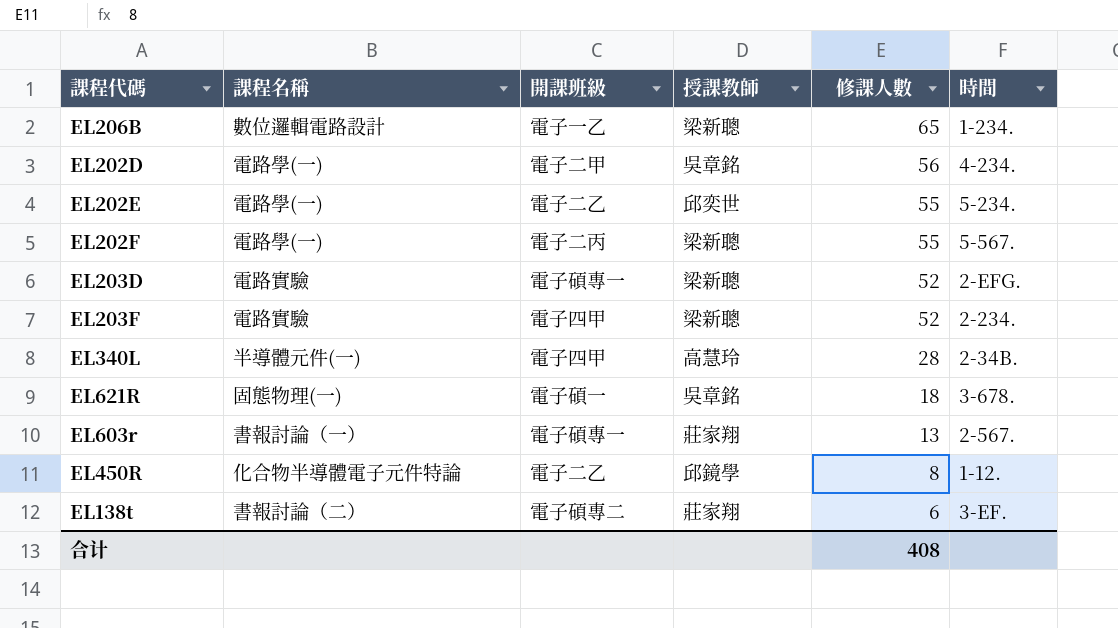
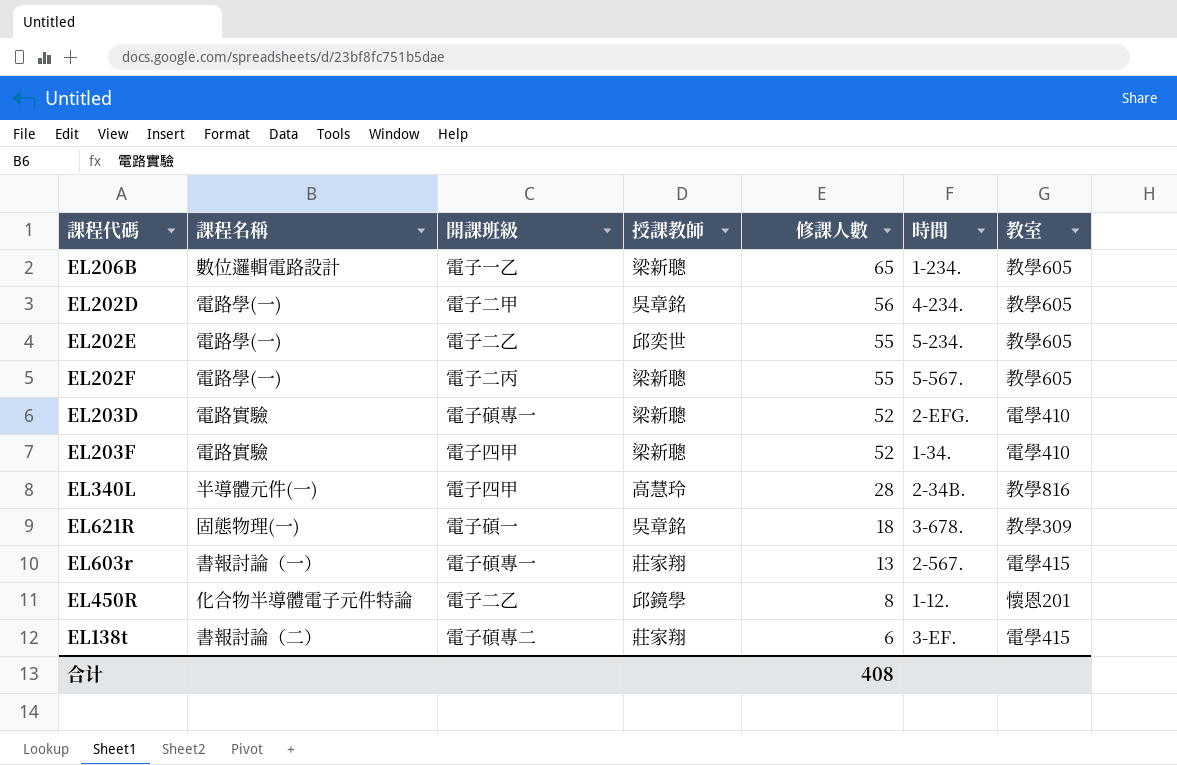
column 教室 | position: none -> 7
EL203F | 時間: 2-234. -> 1-34.

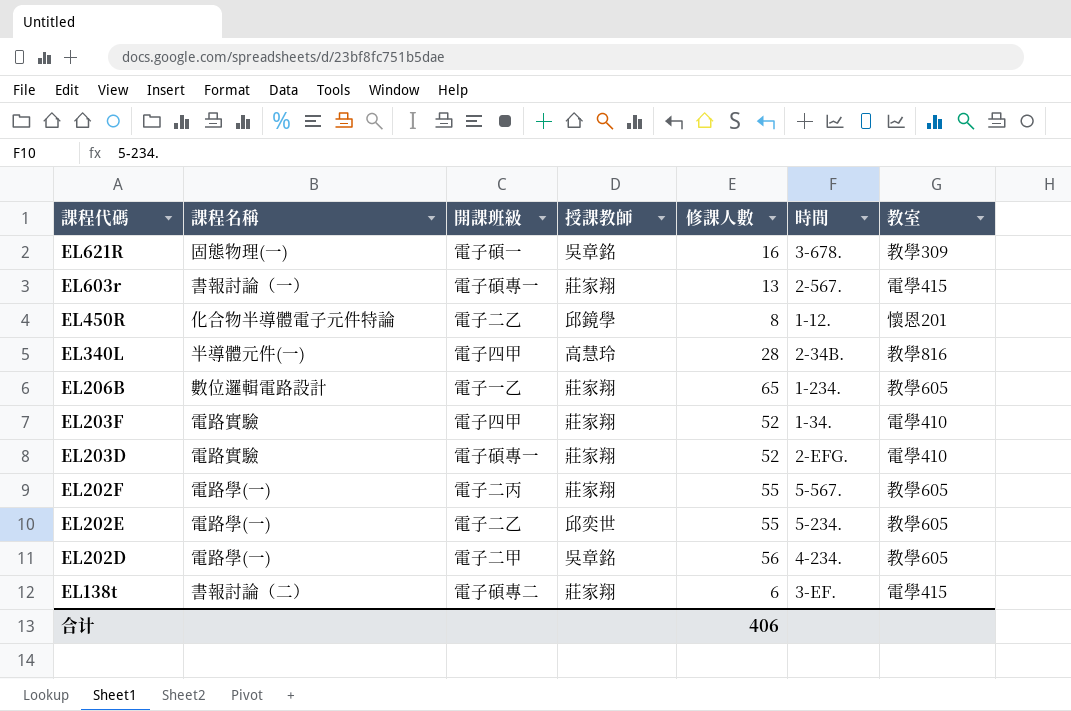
row order: 修課人數 descending -> 課程代碼 descending
EL621R | 修課人數: 18 -> 16
EL206B | 授課教師: 梁新聰 -> 莊家翔
EL203F | 授課教師: 梁新聰 -> 莊家翔
EL203D | 授課教師: 梁新聰 -> 莊家翔
EL202F | 授課教師: 梁新聰 -> 莊家翔
合计 | 修課人數: 408 -> 406

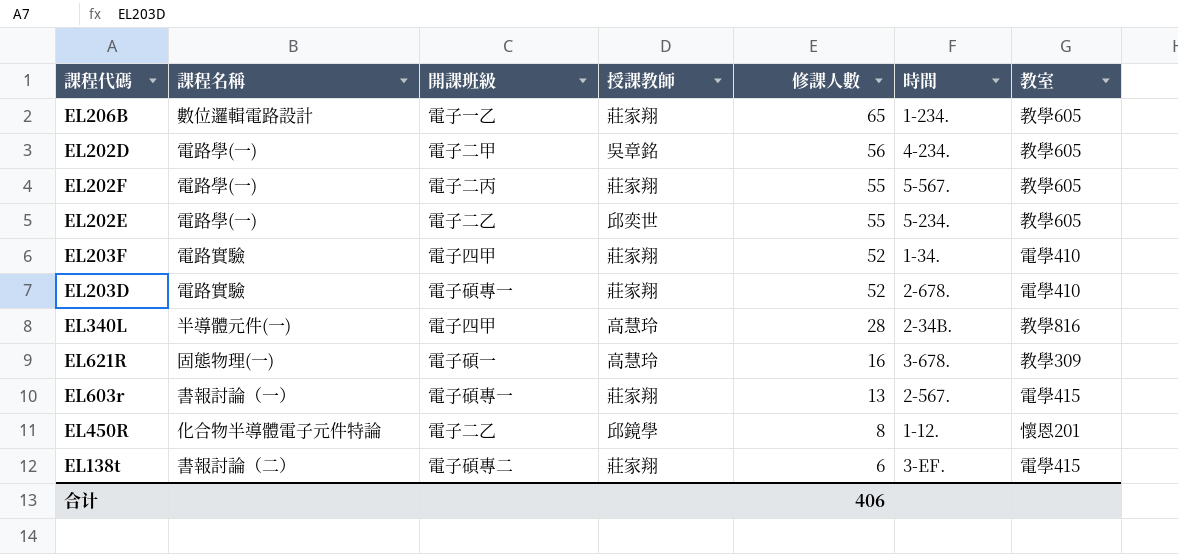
row order: 課程代碼 descending -> 修課人數 descending
EL203D | 時間: 2-EFG. -> 2-678.
EL621R | 授課教師: 吳章銘 -> 高慧玲

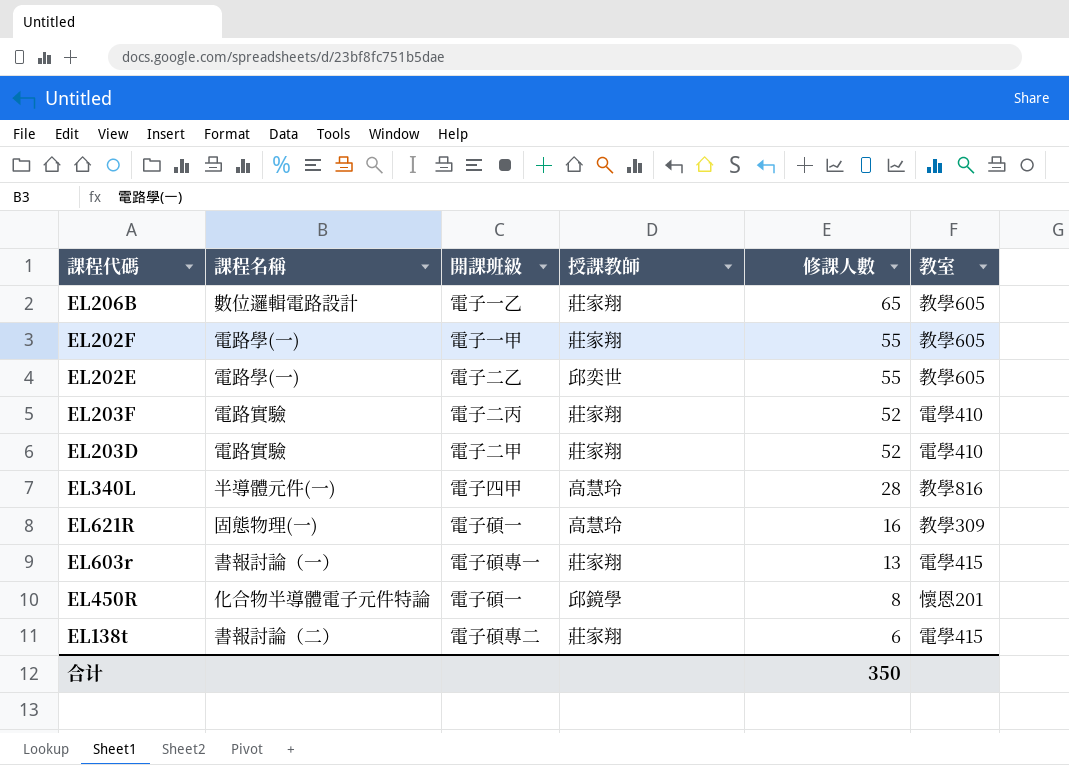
column 時間 | position: 6 -> none
row EL202D: 電路學(一) | 電子二甲 | 吳章銘 | 56 | 4-234. | 教學605 -> none
EL202F | 開課班級: 電子二丙 -> 電子一甲
EL203F | 開課班級: 電子四甲 -> 電子二丙
EL203D | 開課班級: 電子碩專一 -> 電子二甲
EL450R | 開課班級: 電子二乙 -> 電子碩一
合计 | 修課人數: 406 -> 350

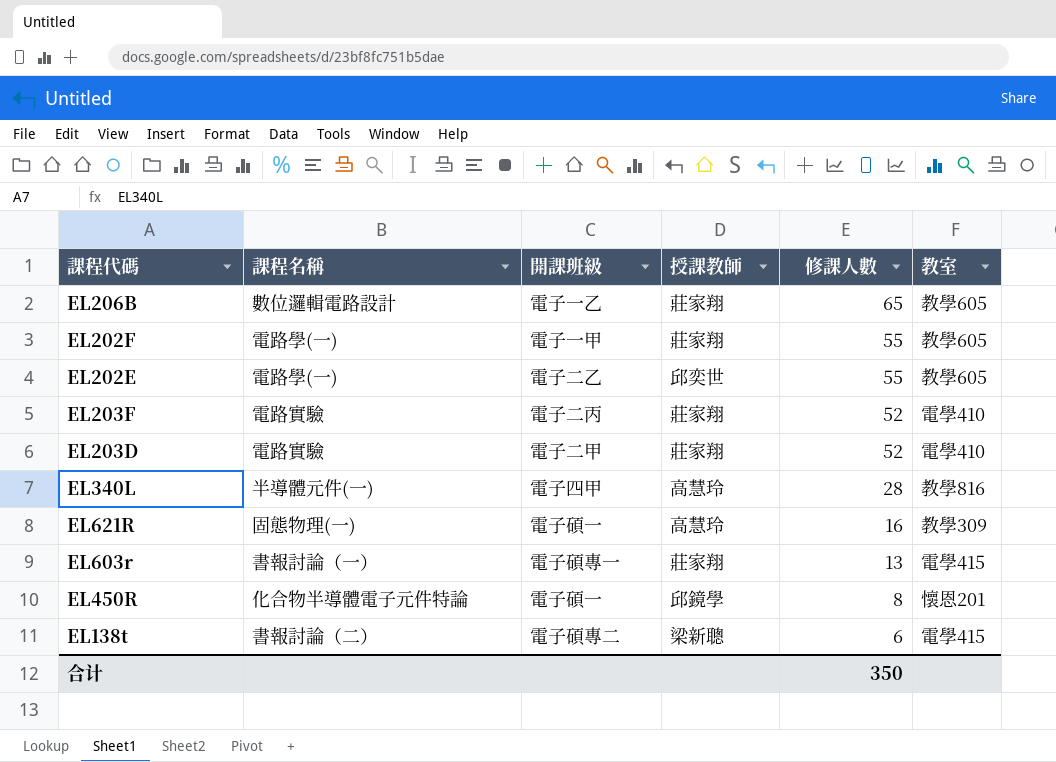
EL138t | 授課教師: 莊家翔 -> 梁新聰

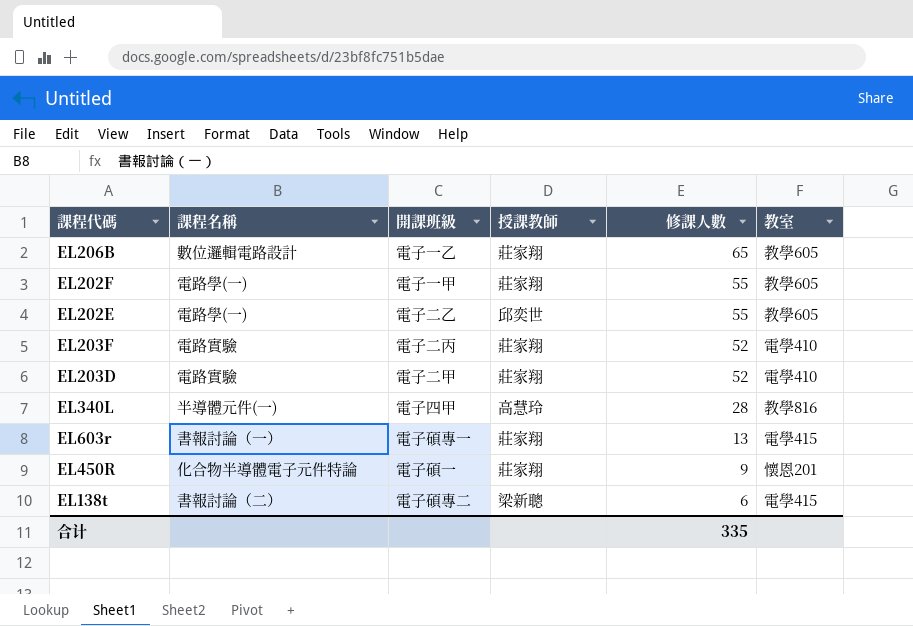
row EL621R: 固態物理(一) | 電子碩一 | 高慧玲 | 16 | 教學309 -> none
EL450R | 授課教師: 邱鏡學 -> 莊家翔
EL450R | 修課人數: 8 -> 9
合计 | 修課人數: 350 -> 335

